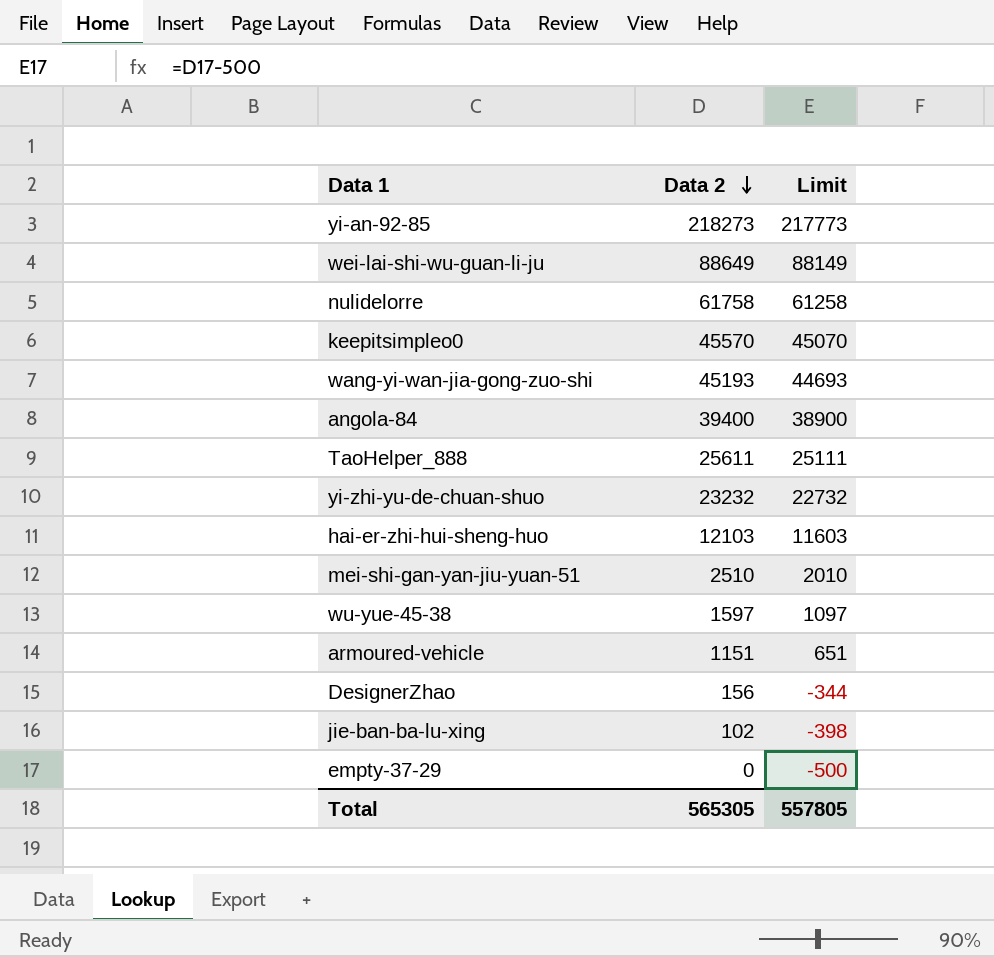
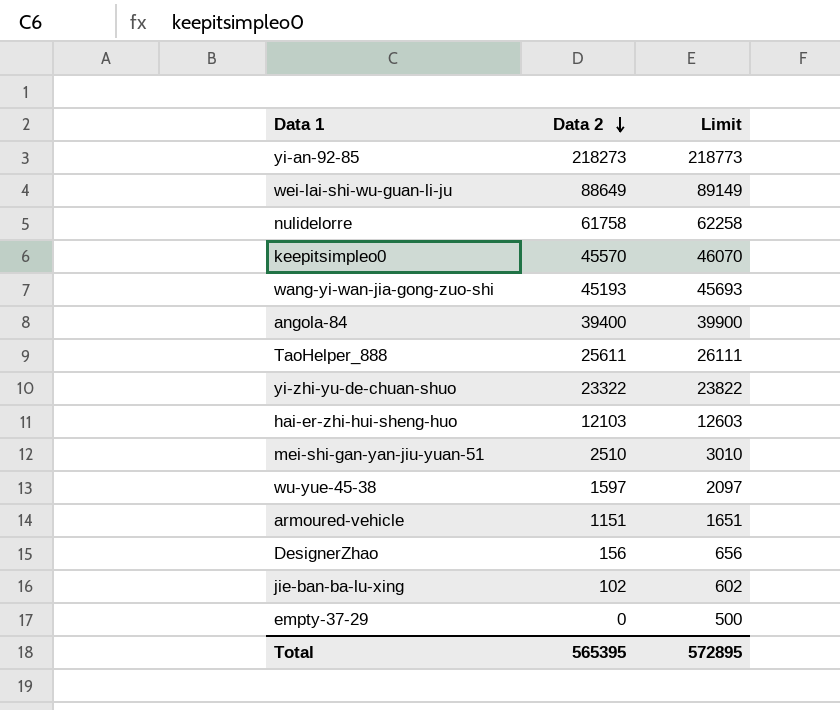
column Limit | formula: [Data 2] - 500 -> [Data 2] + 500
yi-zhi-yu-de-chuan-shuo | Data 2: 23232 -> 23322
Total | Data 2: 565305 -> 565395
Total | Limit: 557805 -> 572895

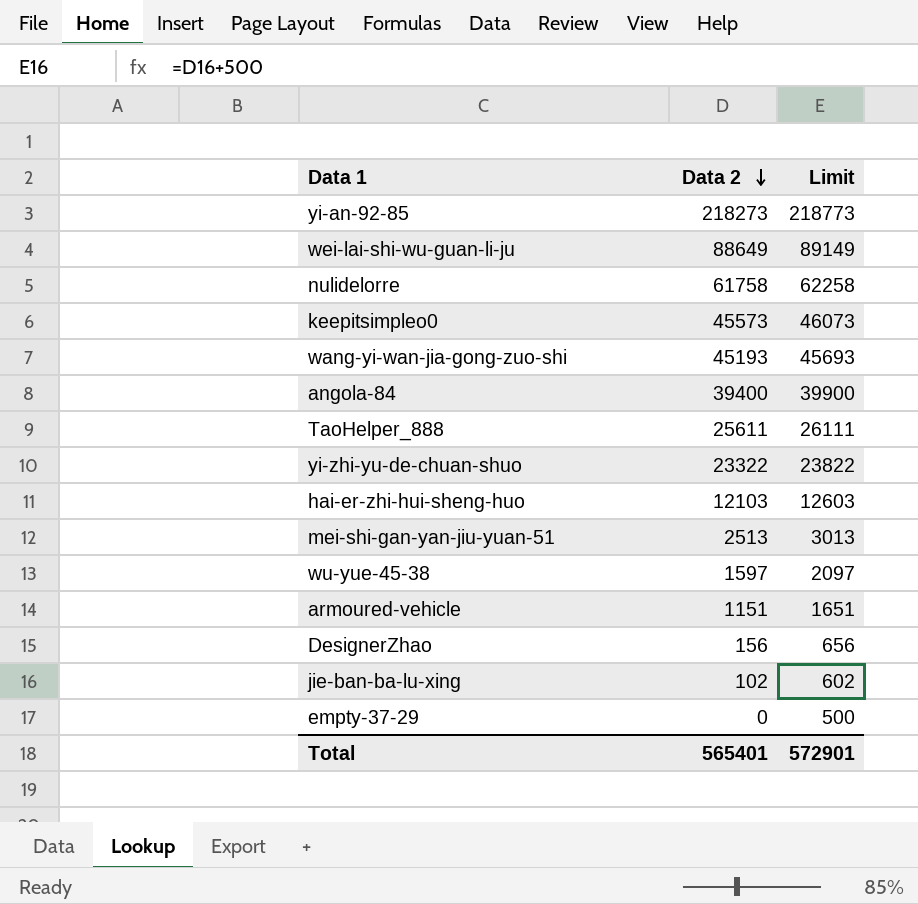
keepitsimpleo0 | Data 2: 45570 -> 45573
keepitsimpleo0 | Limit: 46070 -> 46073
mei-shi-gan-yan-jiu-yuan-51 | Data 2: 2510 -> 2513
mei-shi-gan-yan-jiu-yuan-51 | Limit: 3010 -> 3013
Total | Data 2: 565395 -> 565401
Total | Limit: 572895 -> 572901

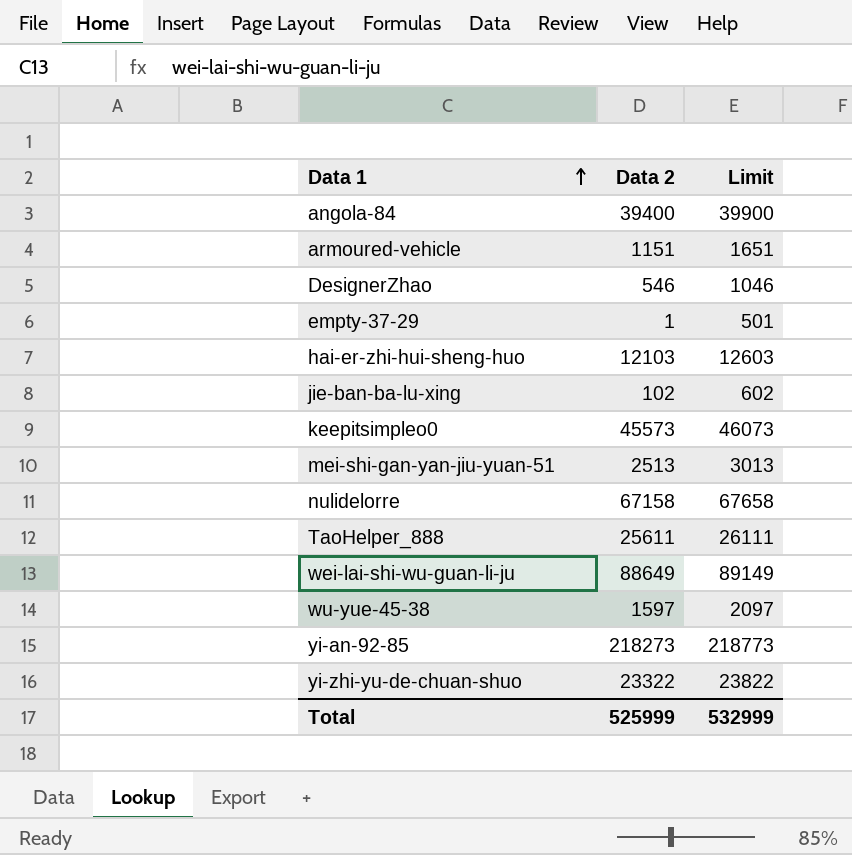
row order: Data 2 descending -> Data 1 ascending
row wang-yi-wan-jia-gong-zuo-shi: 45193 | 45693 -> none
DesignerZhao | Data 2: 156 -> 546
DesignerZhao | Limit: 656 -> 1046
empty-37-29 | Data 2: 0 -> 1
empty-37-29 | Limit: 500 -> 501
nulidelorre | Data 2: 61758 -> 67158
nulidelorre | Limit: 62258 -> 67658
Total | Data 2: 565401 -> 525999
Total | Limit: 572901 -> 532999

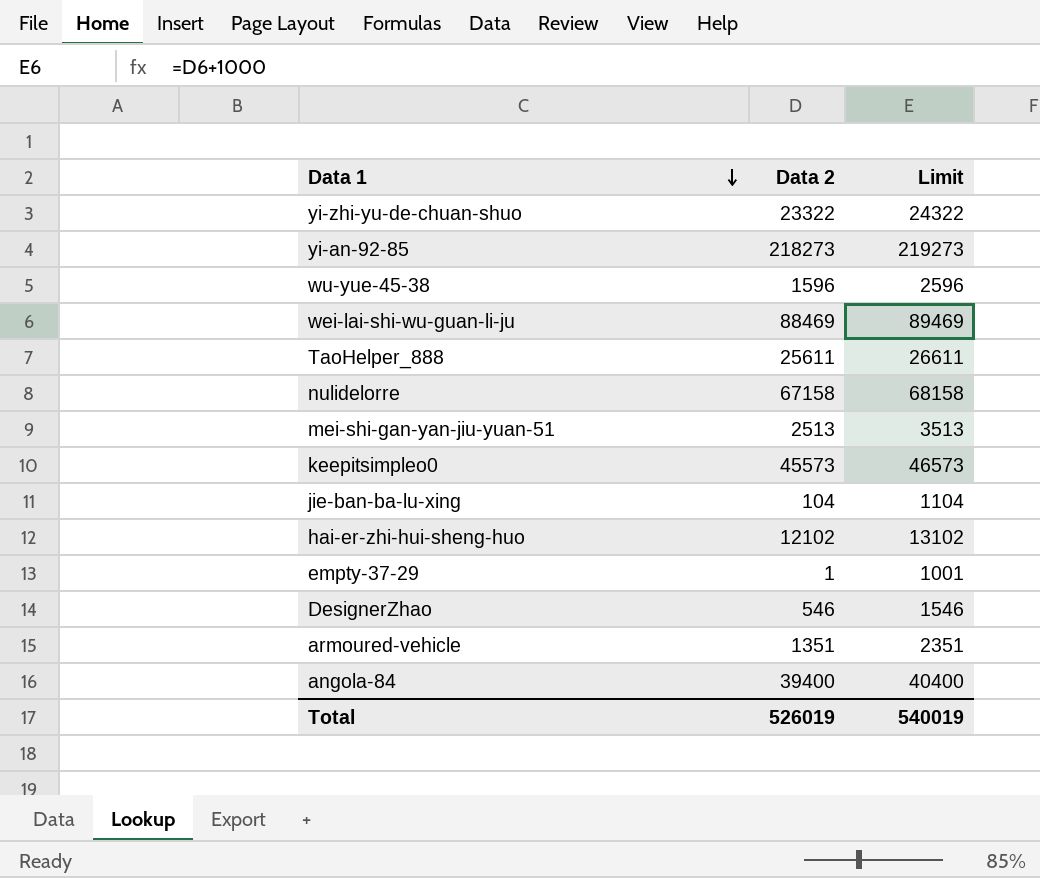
row order: Data 1 ascending -> Data 1 descending
column Limit | formula: [Data 2] + 500 -> [Data 2] + 1000
wu-yue-45-38 | Data 2: 1597 -> 1596
wei-lai-shi-wu-guan-li-ju | Data 2: 88649 -> 88469
jie-ban-ba-lu-xing | Data 2: 102 -> 104
hai-er-zhi-hui-sheng-huo | Data 2: 12103 -> 12102
armoured-vehicle | Data 2: 1151 -> 1351
Total | Data 2: 525999 -> 526019
Total | Limit: 532999 -> 540019

